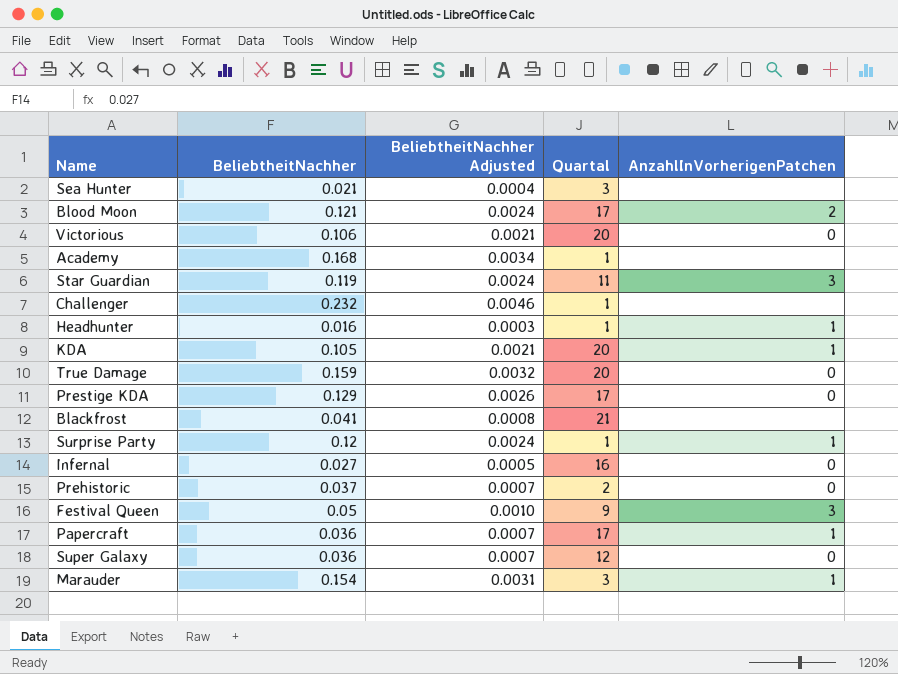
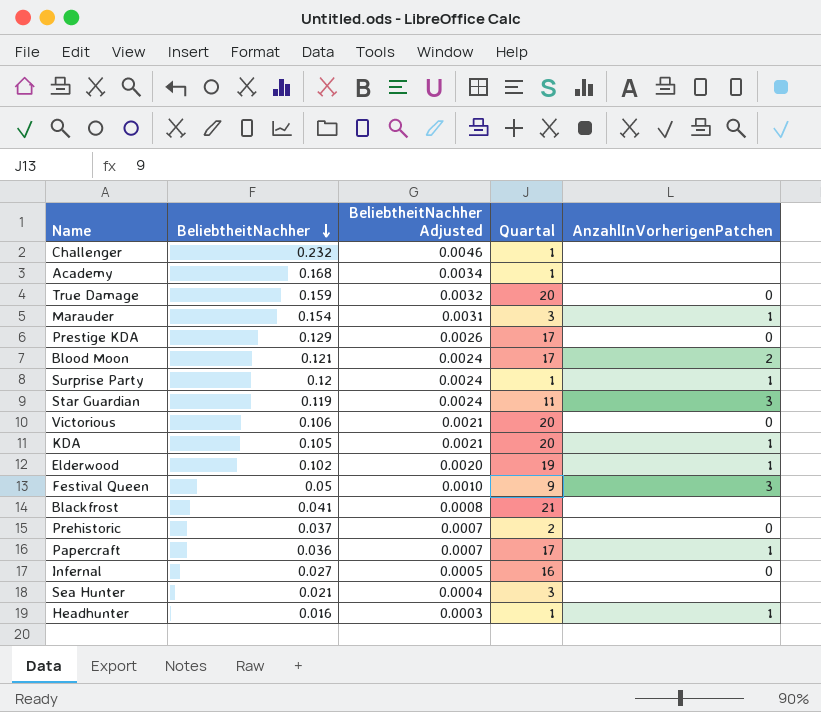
row order: none -> BeliebtheitNachher descending
row Super Galaxy: 0.036 | 0.0007 | 12 | 0 -> none
row Elderwood: none -> 0.102 | 0.0020 | 19 | 1

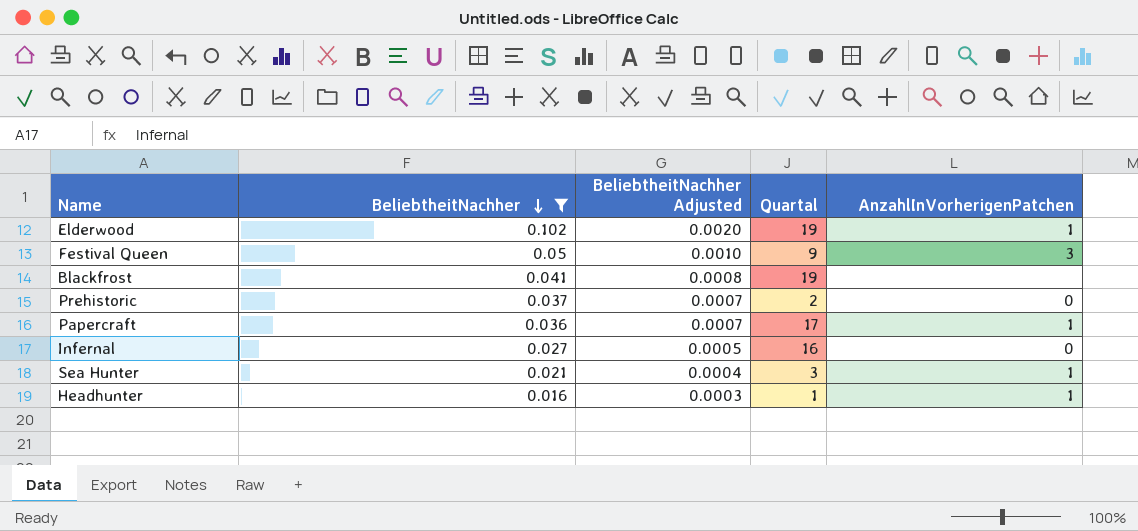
filter: none -> BeliebtheitNachher <= 0.102
Blackfrost | Quartal: 21 -> 19
Sea Hunter | AnzahlInVorherigenPatchen: none -> 1

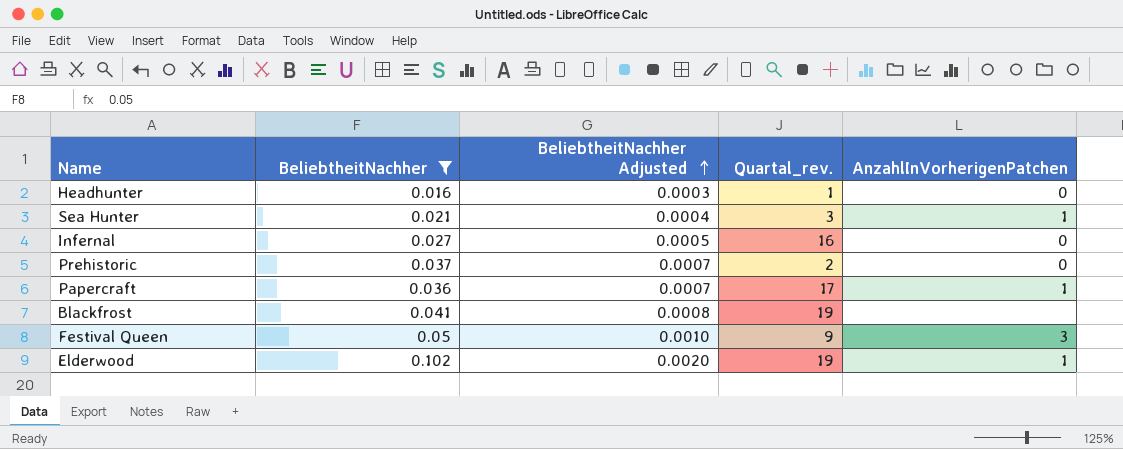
row order: BeliebtheitNachher descending -> BeliebtheitNachher Adjusted ascending
column name: Quartal -> Quartal_rev.
Headhunter | AnzahlInVorherigenPatchen: 1 -> 0

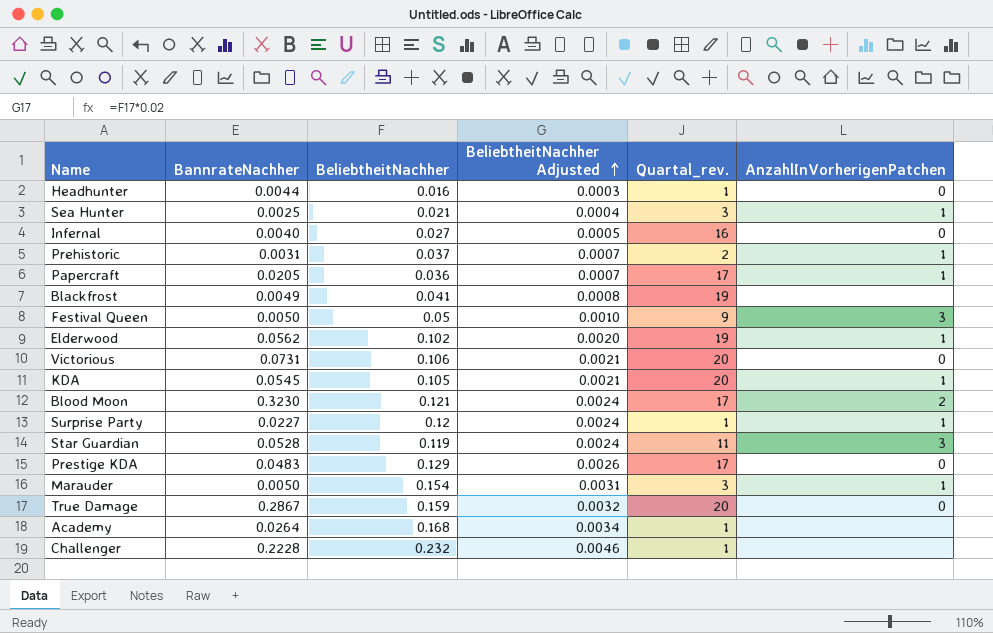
filter: BeliebtheitNachher <= 0.102 -> none
column BannrateNachher | position: none -> 2
Prehistoric | AnzahlInVorherigenPatchen: 0 -> 1

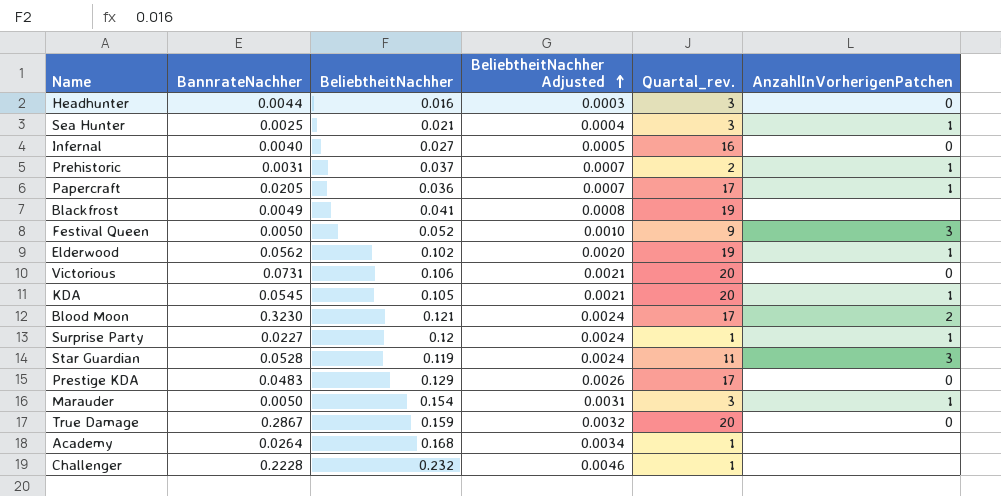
Headhunter | Quartal_rev.: 1 -> 3
Festival Queen | BeliebtheitNachher: 0.05 -> 0.052

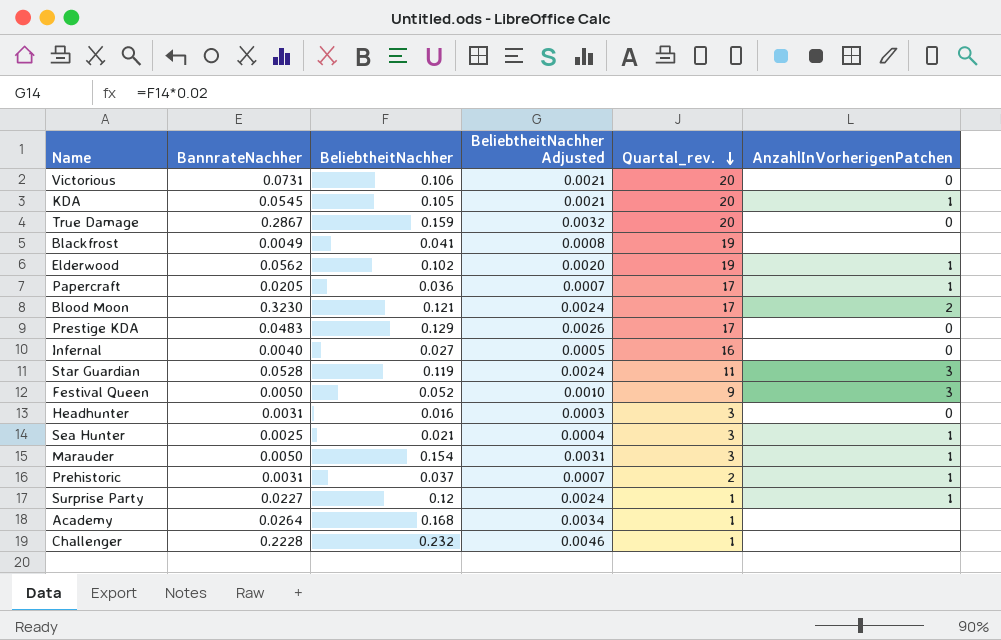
row order: BeliebtheitNachher Adjusted ascending -> Quartal_rev. descending
Headhunter | BannrateNachher: 0.0044 -> 0.0031

